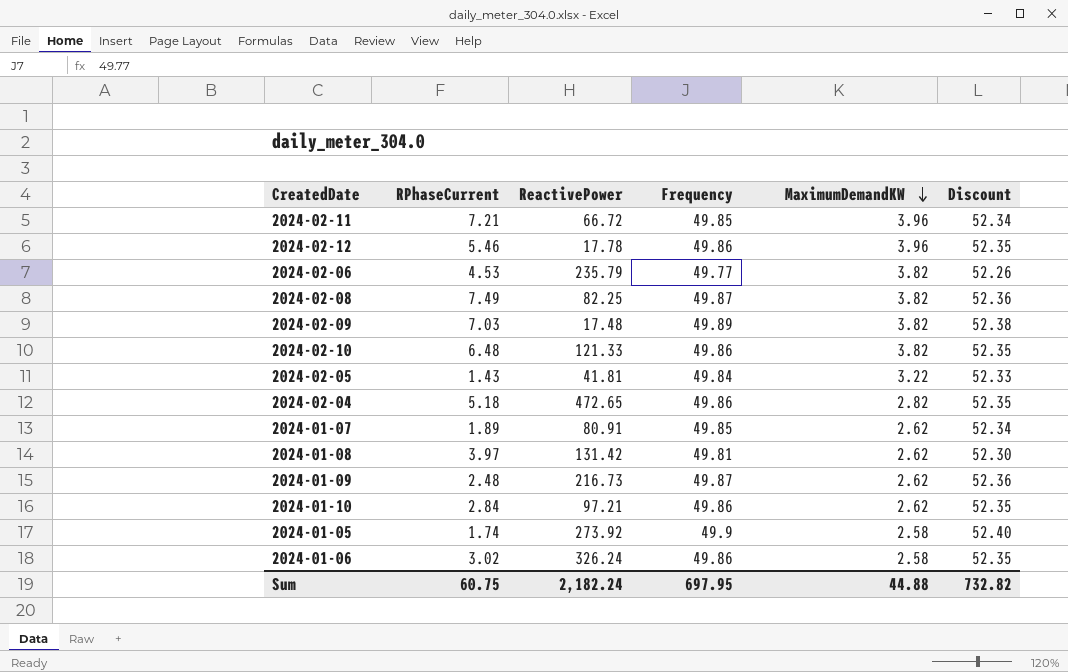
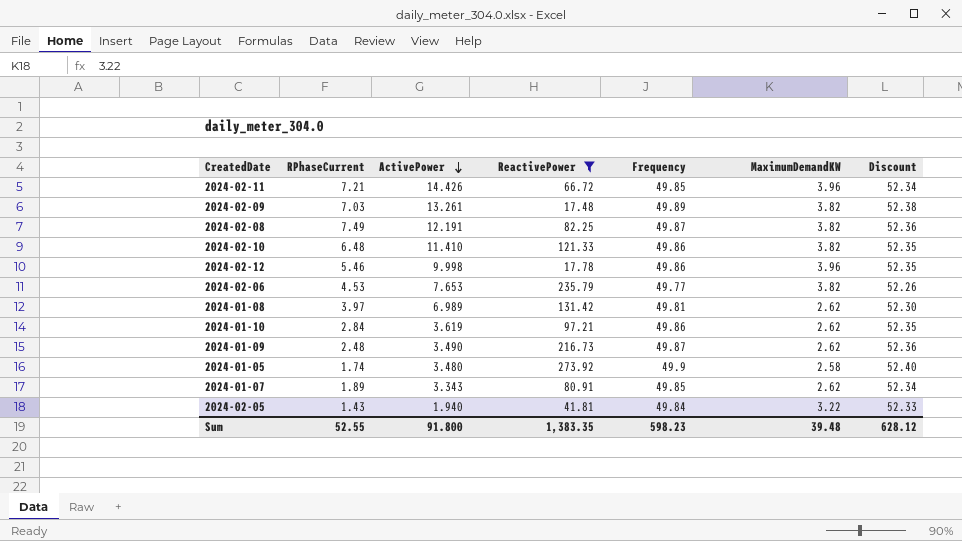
filter: none -> ReactivePower <= 273.92
row order: MaximumDemandKW descending -> ActivePower descending
column ActivePower | position: none -> 3
Sum | RPhaseCurrent: 60.75 -> 52.55
Sum | ReactivePower: 2,182.24 -> 1,383.35
Sum | Frequency: 697.95 -> 598.23
Sum | MaximumDemandKW: 44.88 -> 39.48
Sum | Discount: 732.82 -> 628.12

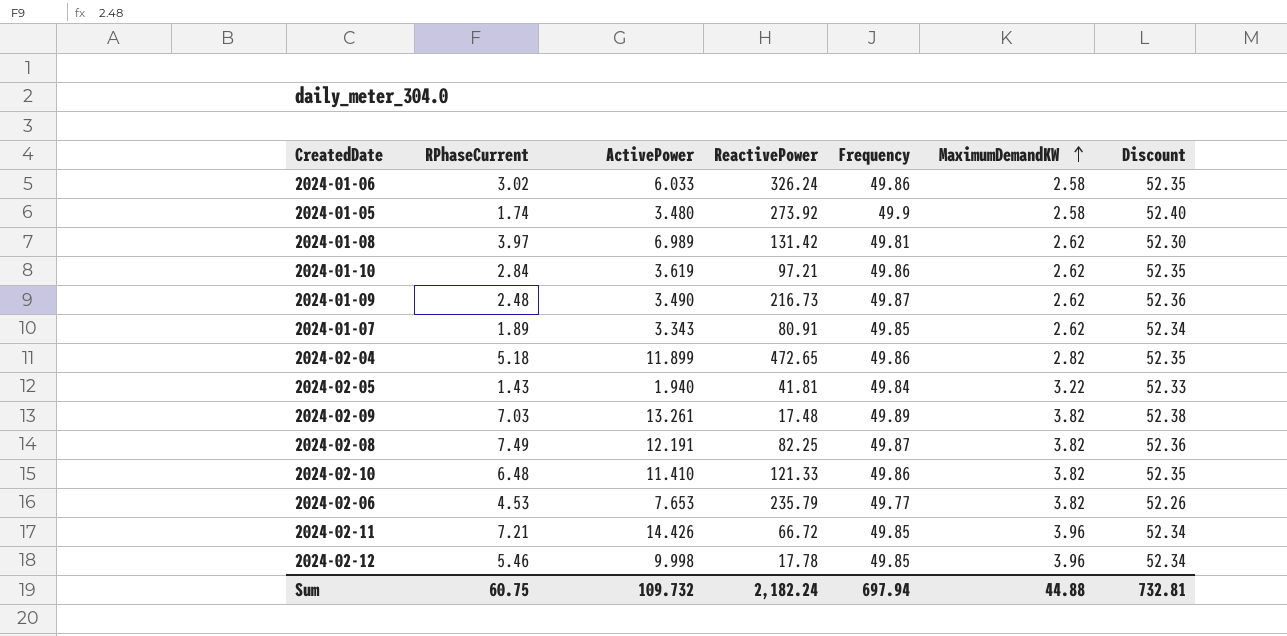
filter: ReactivePower <= 273.92 -> none
row order: ActivePower descending -> MaximumDemandKW ascending
2024-02-12 | Frequency: 49.86 -> 49.85
2024-02-12 | Discount: 52.35 -> 52.34
Sum | RPhaseCurrent: 52.55 -> 60.75
Sum | ActivePower: 91.800 -> 109.732
Sum | ReactivePower: 1,383.35 -> 2,182.24
Sum | Frequency: 598.23 -> 697.94
Sum | MaximumDemandKW: 39.48 -> 44.88
Sum | Discount: 628.12 -> 732.81

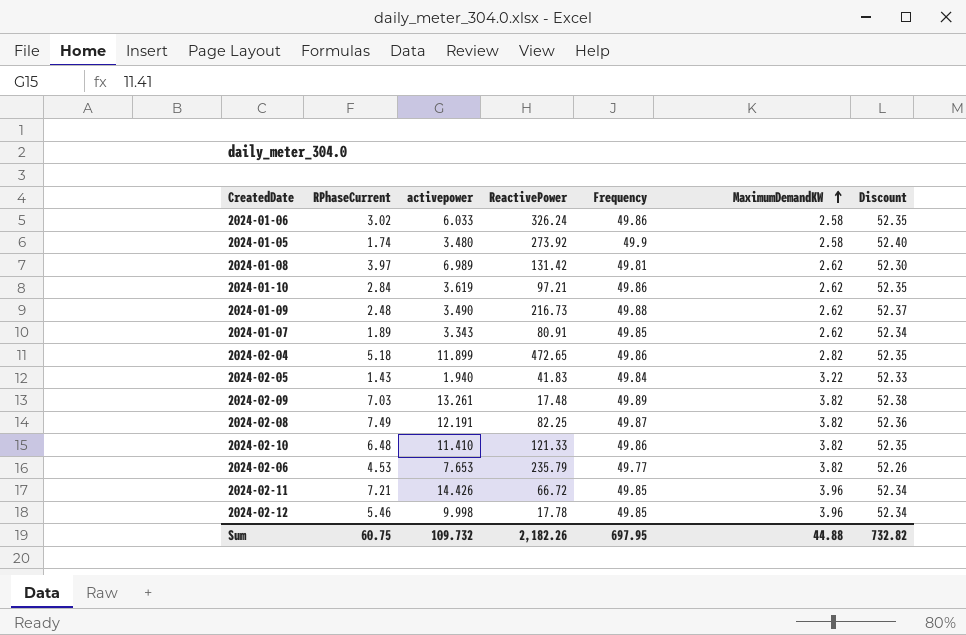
column name: ActivePower -> activepower
2024-01-09 | Frequency: 49.87 -> 49.88
2024-01-09 | Discount: 52.36 -> 52.37
2024-02-05 | ReactivePower: 41.81 -> 41.83
Sum | ReactivePower: 2,182.24 -> 2,182.26
Sum | Frequency: 697.94 -> 697.95
Sum | Discount: 732.81 -> 732.82

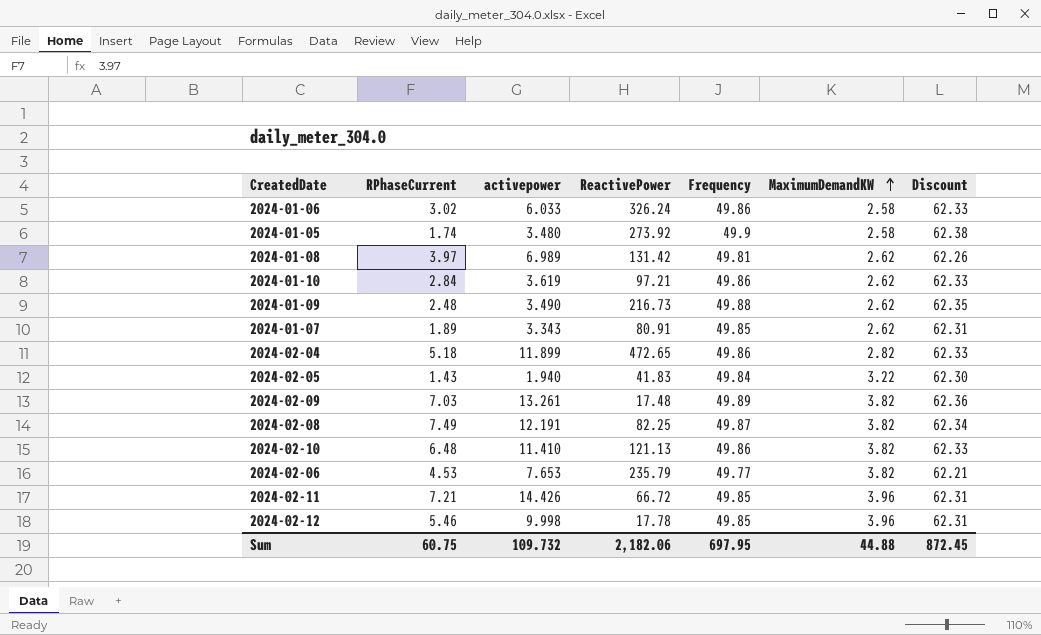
column Discount | formula: [Frequency] * 1.05 -> [Frequency] * 1.25
2024-02-10 | ReactivePower: 121.33 -> 121.13
Sum | ReactivePower: 2,182.26 -> 2,182.06
Sum | Discount: 732.82 -> 872.45

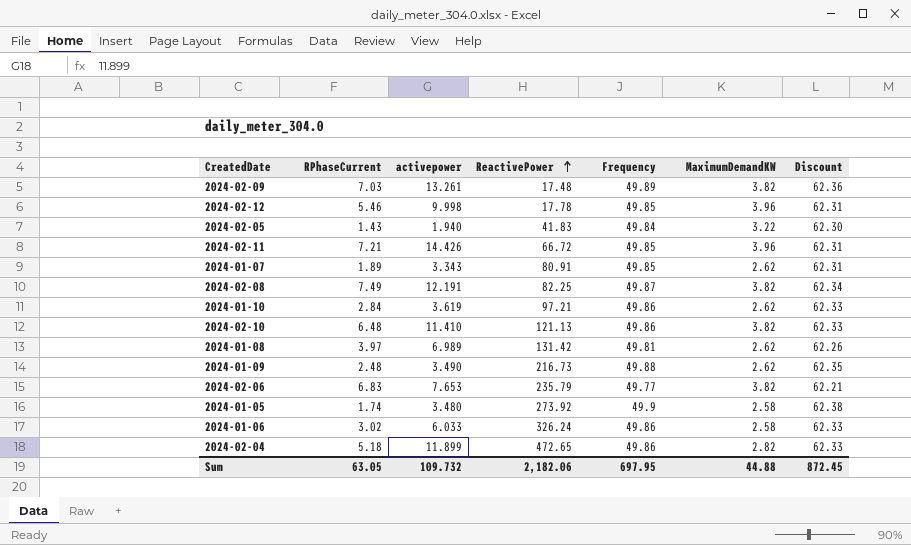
row order: MaximumDemandKW ascending -> ReactivePower ascending
2024-02-06 | RPhaseCurrent: 4.53 -> 6.83
Sum | RPhaseCurrent: 60.75 -> 63.05

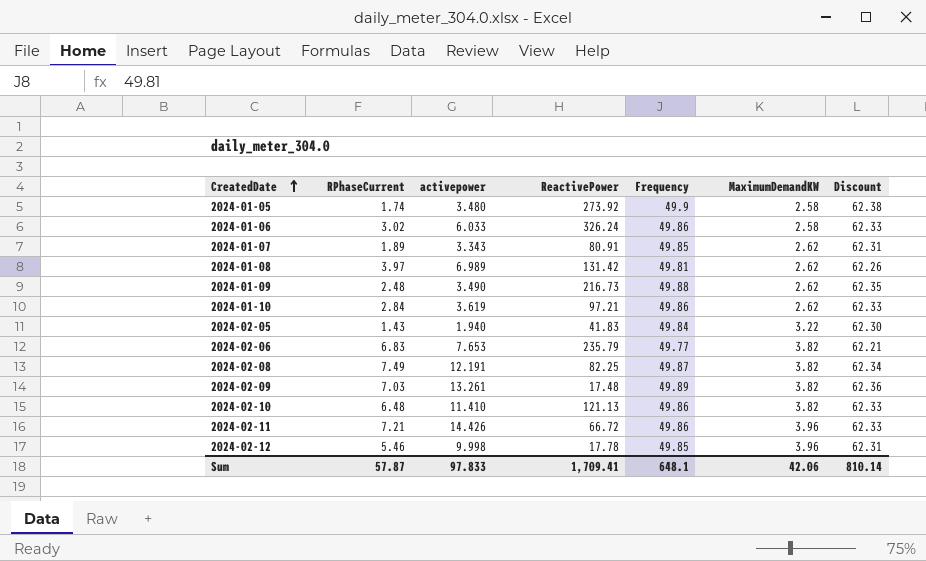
row order: ReactivePower ascending -> CreatedDate ascending
row 2024-02-04: 5.18 | 11.899 | 472.65 | 49.86 | 2.82 | 62.33 -> none
2024-02-11 | Frequency: 49.85 -> 49.86
2024-02-11 | Discount: 62.31 -> 62.33
Sum | RPhaseCurrent: 63.05 -> 57.87
Sum | activepower: 109.732 -> 97.833
Sum | ReactivePower: 2,182.06 -> 1,709.41
Sum | Frequency: 697.95 -> 648.1
Sum | MaximumDemandKW: 44.88 -> 42.06
Sum | Discount: 872.45 -> 810.14

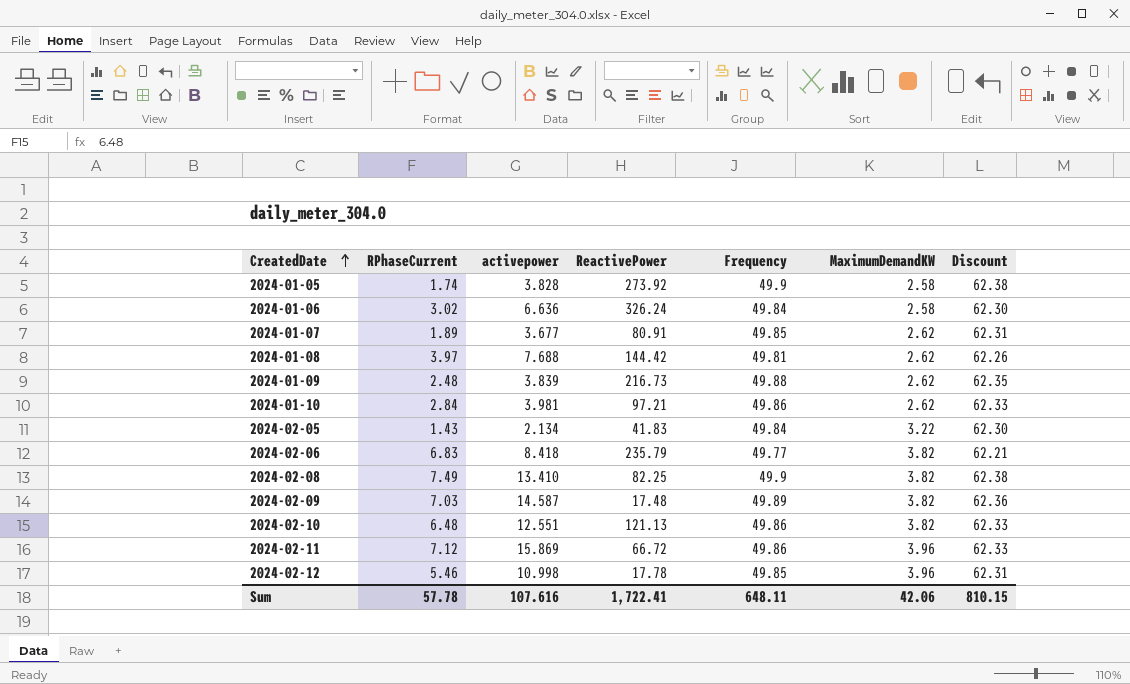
2024-01-05 | activepower: 3.480 -> 3.828
2024-01-06 | activepower: 6.033 -> 6.636
2024-01-06 | Frequency: 49.86 -> 49.84
2024-01-06 | Discount: 62.33 -> 62.30
2024-01-07 | activepower: 3.343 -> 3.677
2024-01-08 | activepower: 6.989 -> 7.688
2024-01-08 | ReactivePower: 131.42 -> 144.42
2024-01-09 | activepower: 3.490 -> 3.839
2024-01-10 | activepower: 3.619 -> 3.981
2024-02-05 | activepower: 1.940 -> 2.134
2024-02-06 | activepower: 7.653 -> 8.418
2024-02-08 | activepower: 12.191 -> 13.410
2024-02-08 | Frequency: 49.87 -> 49.9
2024-02-08 | Discount: 62.34 -> 62.38
2024-02-09 | activepower: 13.261 -> 14.587
2024-02-10 | activepower: 11.410 -> 12.551
2024-02-11 | RPhaseCurrent: 7.21 -> 7.12
2024-02-11 | activepower: 14.426 -> 15.869
2024-02-12 | activepower: 9.998 -> 10.998
Sum | RPhaseCurrent: 57.87 -> 57.78
Sum | activepower: 97.833 -> 107.616
Sum | ReactivePower: 1,709.41 -> 1,722.41
Sum | Frequency: 648.1 -> 648.11
Sum | Discount: 810.14 -> 810.15

